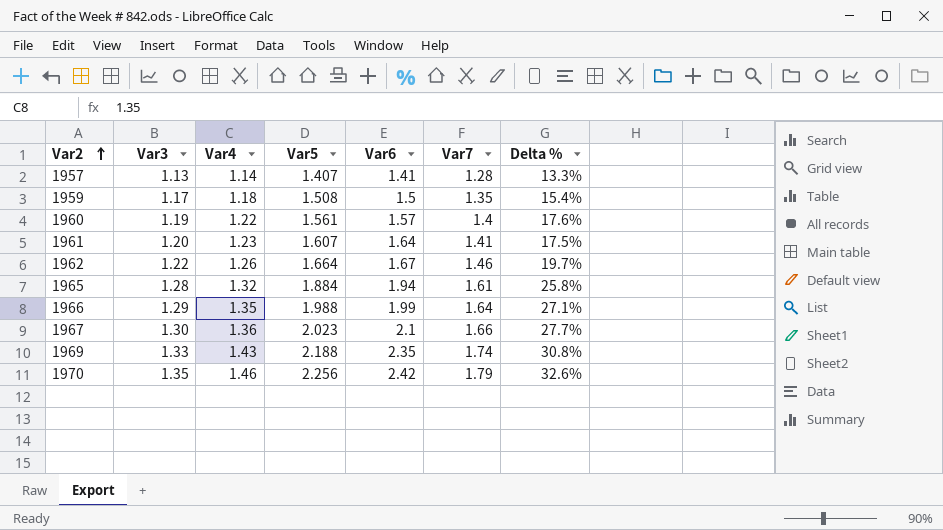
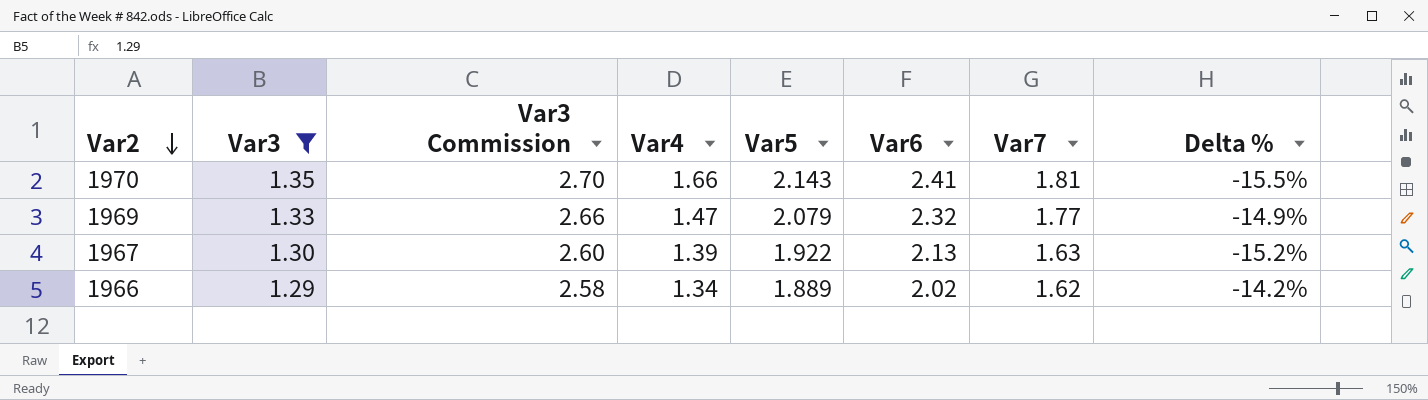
filter: none -> Var3 >= 1.29
row order: Var2 ascending -> Var2 descending
column Var3 Commission | formula: none -> [Var3] * 2
column Delta % | formula: ([Var7] - [Var3]) / [Var3] -> ([Var7] - [Var5]) / [Var5]
1970 | Var4: 1.46 -> 1.66
1970 | Var5: 2.256 -> 2.143
1970 | Var6: 2.42 -> 2.41
1970 | Var7: 1.79 -> 1.81
1969 | Var4: 1.43 -> 1.47
1969 | Var5: 2.188 -> 2.079
1969 | Var6: 2.35 -> 2.32
1969 | Var7: 1.74 -> 1.77
1967 | Var4: 1.36 -> 1.39
1967 | Var5: 2.023 -> 1.922
1967 | Var6: 2.1 -> 2.13
1967 | Var7: 1.66 -> 1.63
1966 | Var4: 1.35 -> 1.34
1966 | Var5: 1.988 -> 1.889
1966 | Var6: 1.99 -> 2.02
1966 | Var7: 1.64 -> 1.62

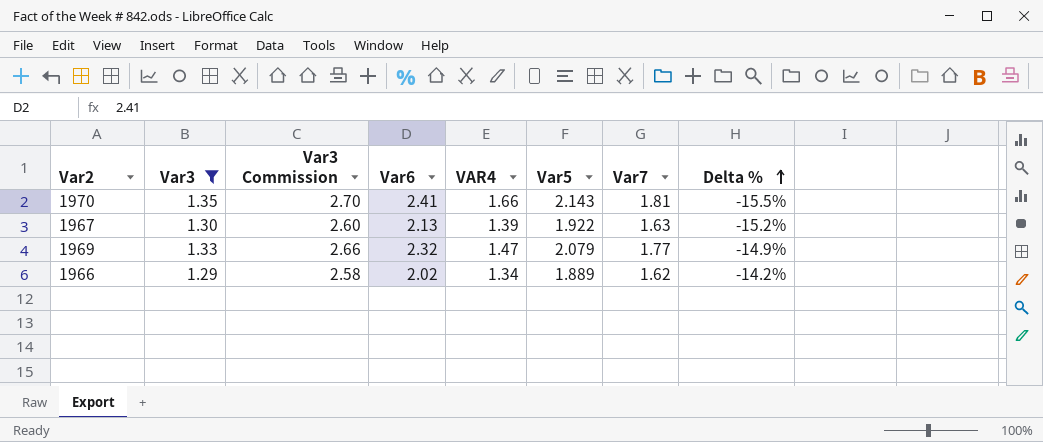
row order: Var2 descending -> Delta % ascending
column Var6 | position: 6 -> 4
column name: Var4 -> VAR4

